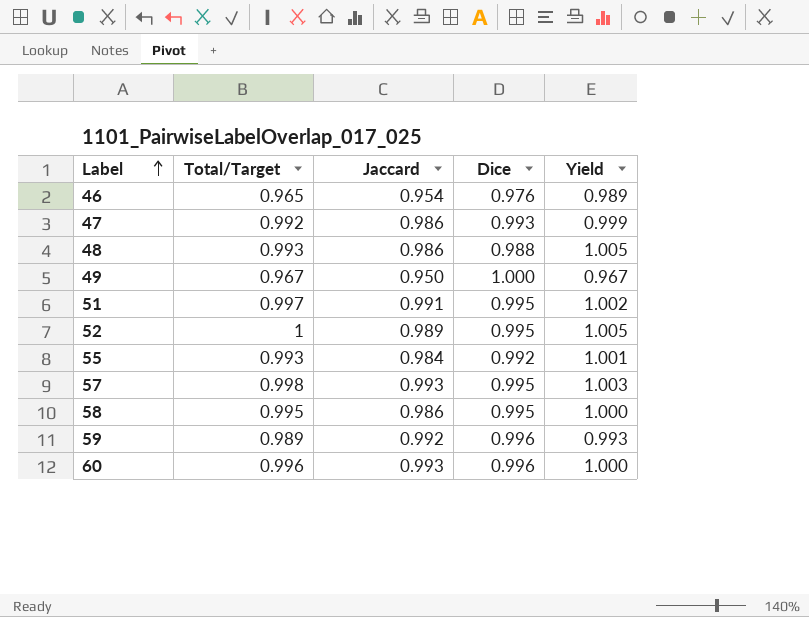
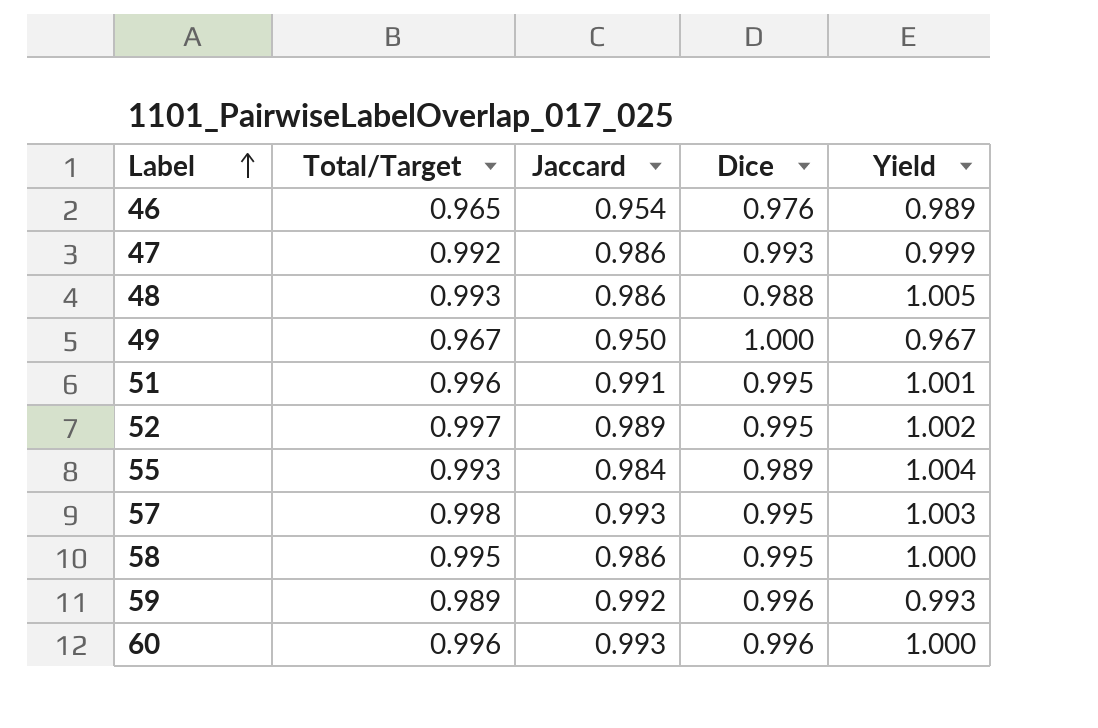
51 | Total/Target: 0.997 -> 0.996
51 | Yield: 1.002 -> 1.001
52 | Total/Target: 1 -> 0.997
52 | Yield: 1.005 -> 1.002
55 | Dice: 0.992 -> 0.989
55 | Yield: 1.001 -> 1.004

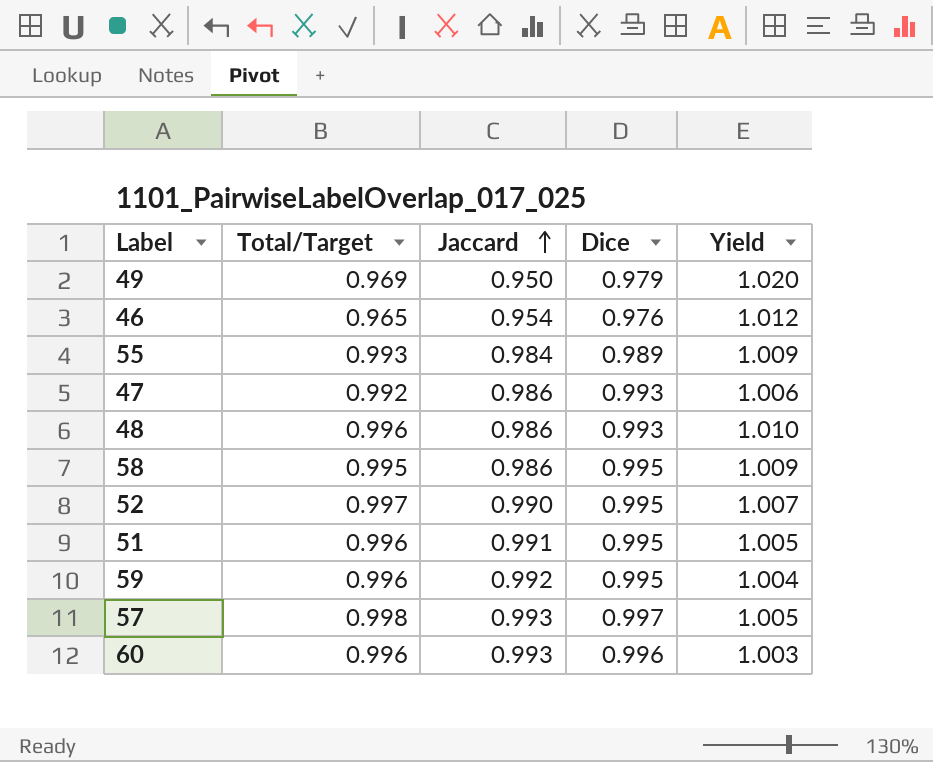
row order: Label ascending -> Jaccard ascending
column Yield | formula: [Total/Target] / [Dice] -> [Total/Target] / [Jaccard]
49 | Total/Target: 0.967 -> 0.969
49 | Dice: 1.000 -> 0.979
48 | Total/Target: 0.993 -> 0.996
48 | Dice: 0.988 -> 0.993
52 | Jaccard: 0.989 -> 0.990
59 | Total/Target: 0.989 -> 0.996
59 | Dice: 0.996 -> 0.995
57 | Dice: 0.995 -> 0.997

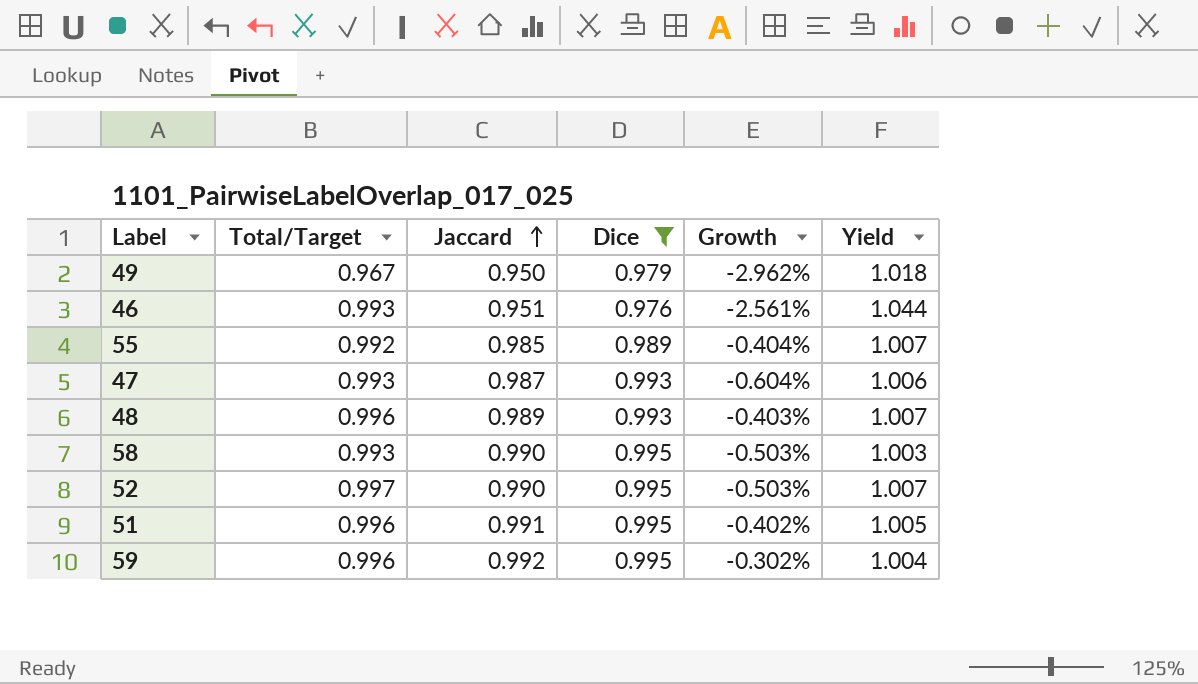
filter: none -> Dice <= 0.995
column Growth | formula: none -> ([Jaccard] - [Dice]) / [Dice]
49 | Total/Target: 0.969 -> 0.967
49 | Yield: 1.020 -> 1.018
46 | Total/Target: 0.965 -> 0.993
46 | Jaccard: 0.954 -> 0.951
46 | Yield: 1.012 -> 1.044
55 | Total/Target: 0.993 -> 0.992
55 | Jaccard: 0.984 -> 0.985
55 | Yield: 1.009 -> 1.007
47 | Total/Target: 0.992 -> 0.993
47 | Jaccard: 0.986 -> 0.987
48 | Jaccard: 0.986 -> 0.989
48 | Yield: 1.010 -> 1.007
58 | Total/Target: 0.995 -> 0.993
58 | Jaccard: 0.986 -> 0.990
58 | Yield: 1.009 -> 1.003

